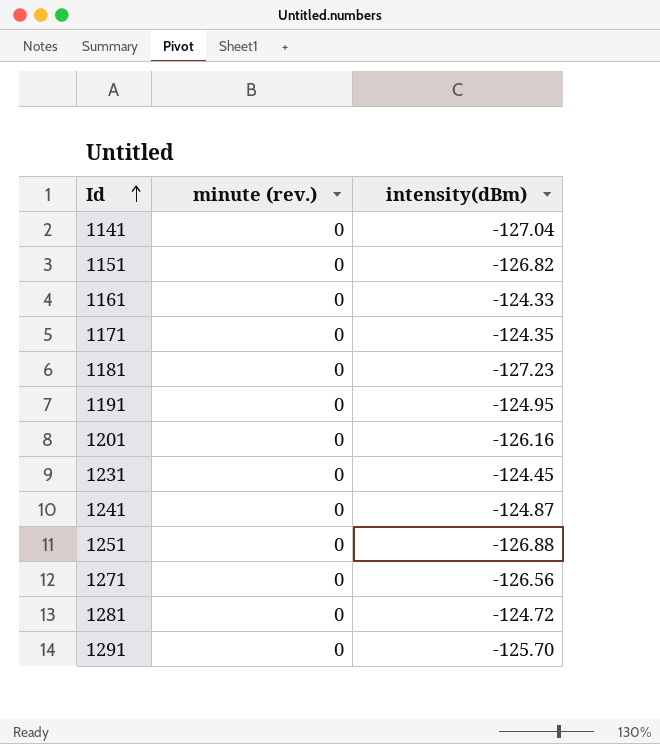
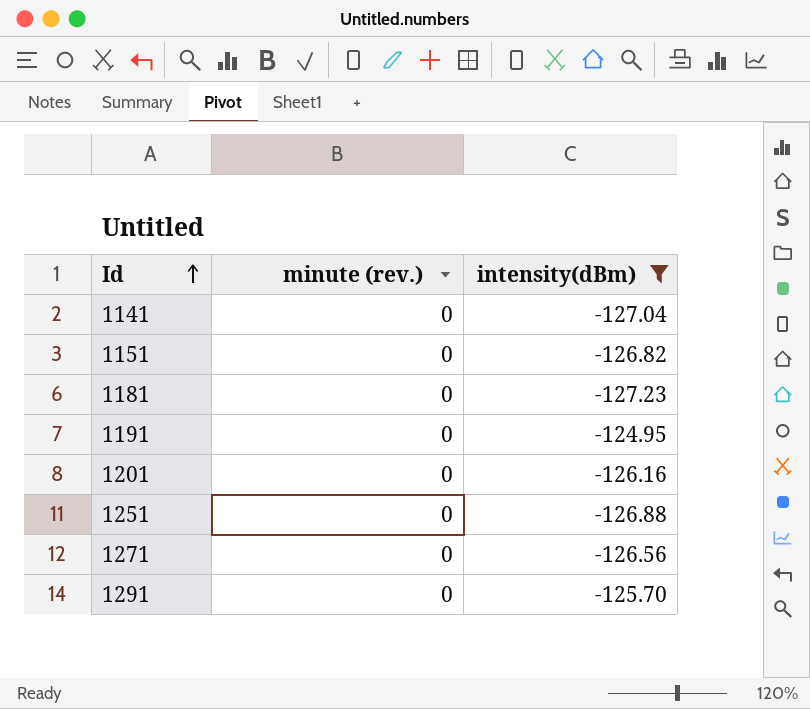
filter: none -> intensity(dBm) <= -124.95

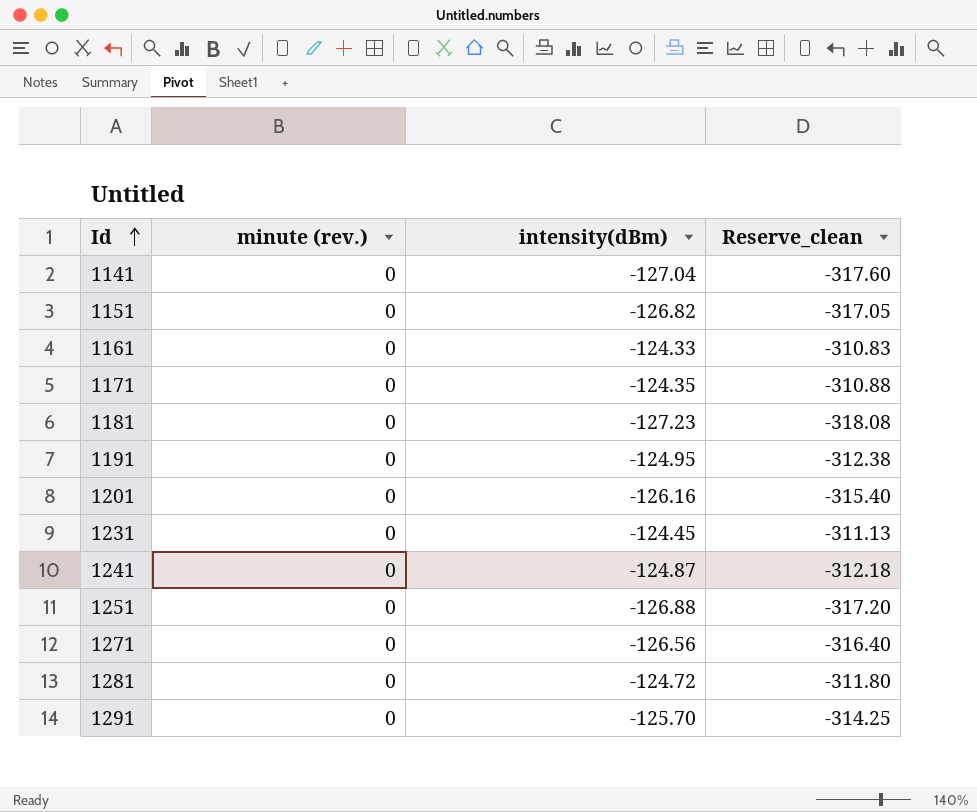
filter: intensity(dBm) <= -124.95 -> none
column Reserve_clean | formula: none -> [intensity(dBm)] * 2.5

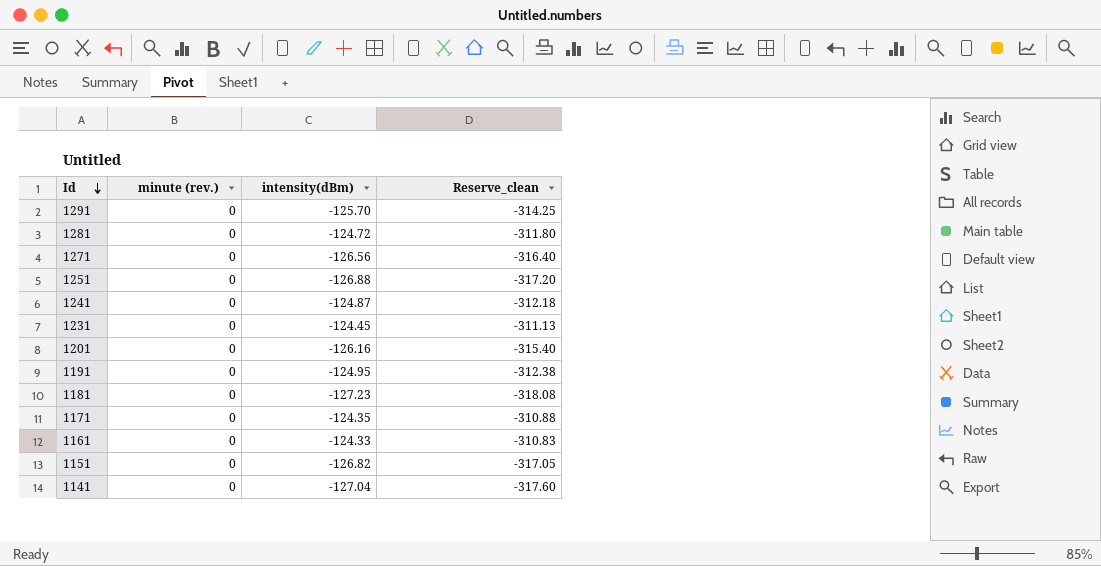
row order: Id ascending -> Id descending

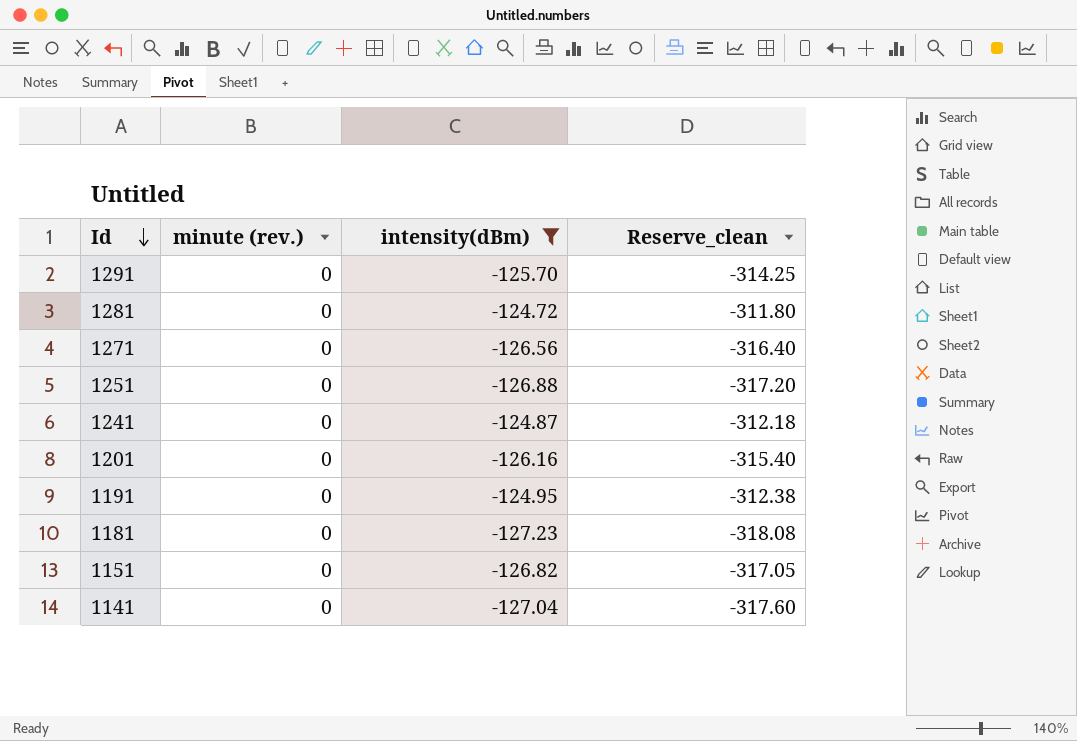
filter: none -> intensity(dBm) <= -124.72

